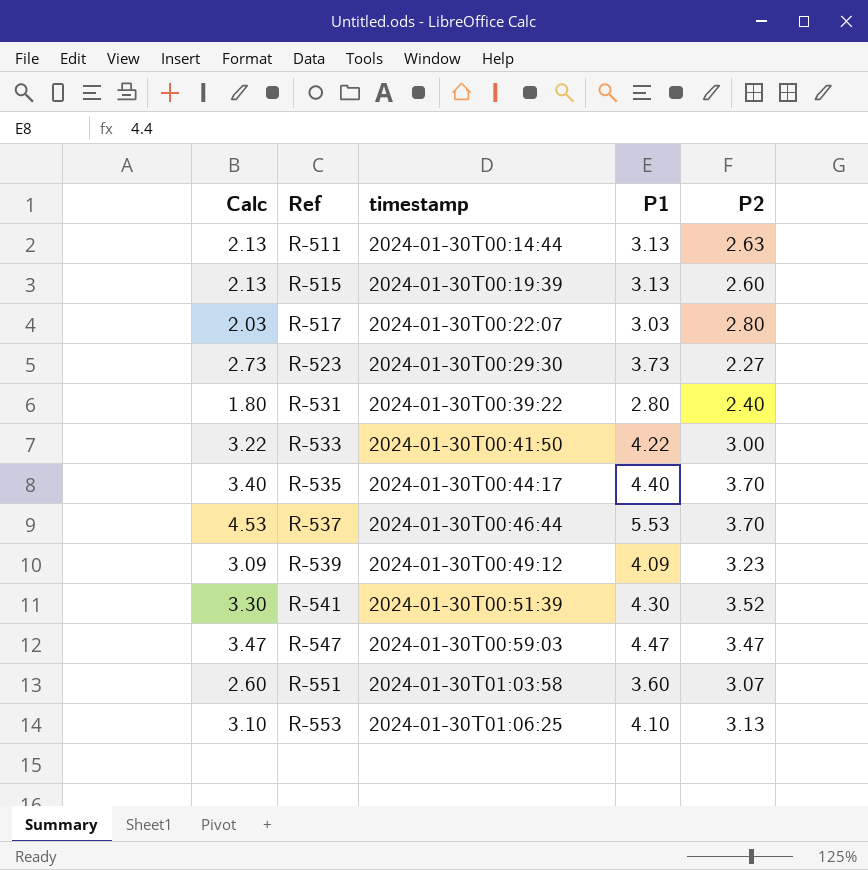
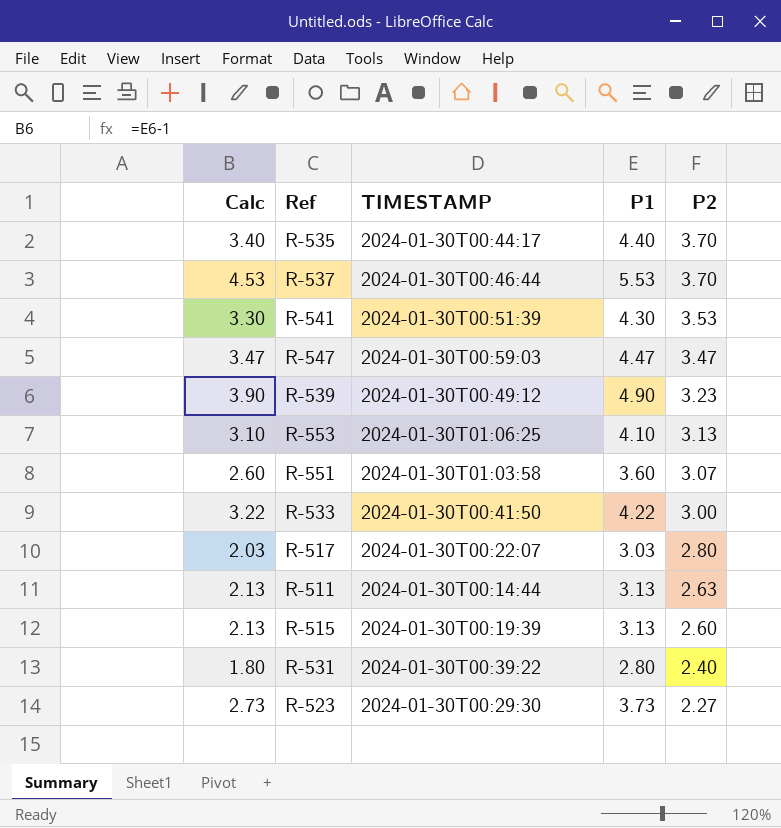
row order: Ref ascending -> P2 descending
column name: timestamp -> TIMESTAMP
R-541 | P2: 3.52 -> 3.53
R-539 | Calc: 3.09 -> 3.90
R-539 | P1: 4.09 -> 4.90

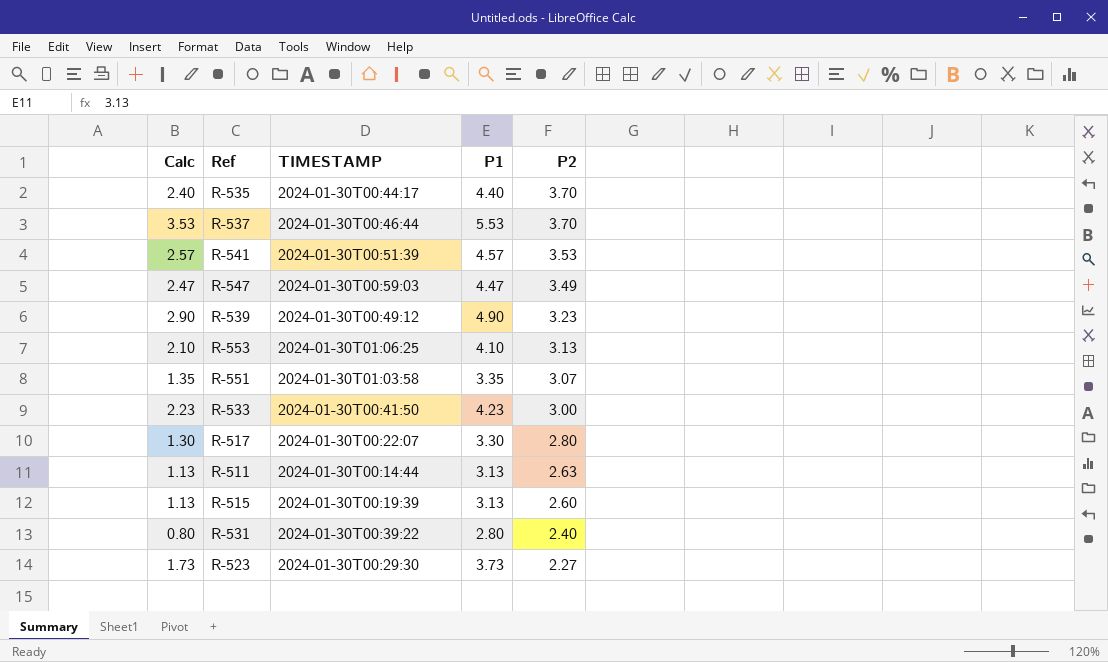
column Calc | formula: [P1] - 1 -> [P1] - 2
R-541 | P1: 4.30 -> 4.57
R-547 | P2: 3.47 -> 3.49
R-551 | P1: 3.60 -> 3.35
R-533 | P1: 4.22 -> 4.23
R-517 | P1: 3.03 -> 3.30

